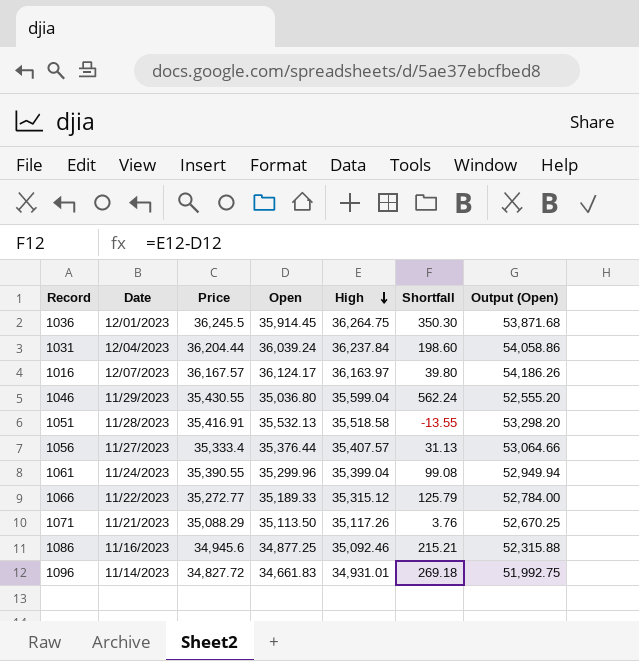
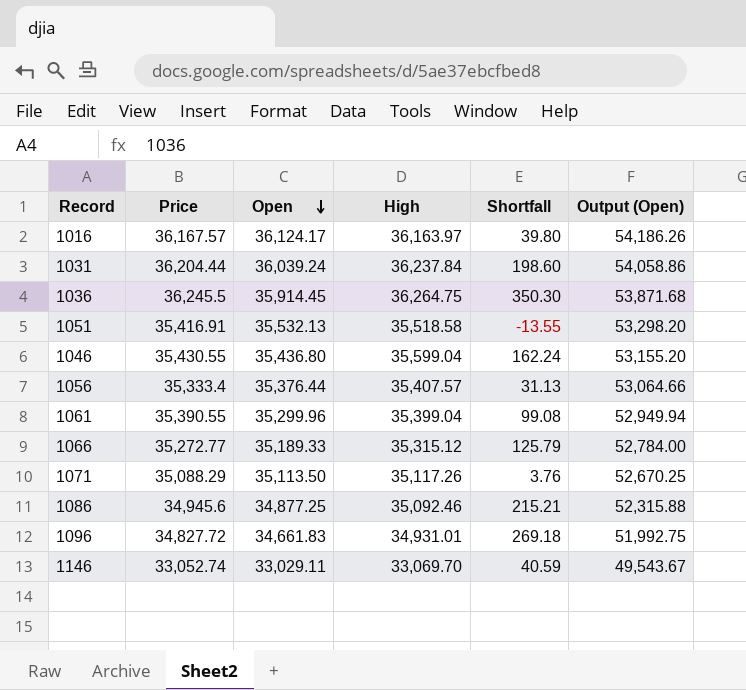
row order: High descending -> Open descending
column Date | position: 2 -> none
1046 | Open: 35,036.80 -> 35,436.80
1046 | Shortfall: 562.24 -> 162.24
1046 | Output (Open): 52,555.20 -> 53,155.20
row 1146: none -> 33,052.74 | 33,029.11 | 33,069.70 | 40.59 | 49,543.67

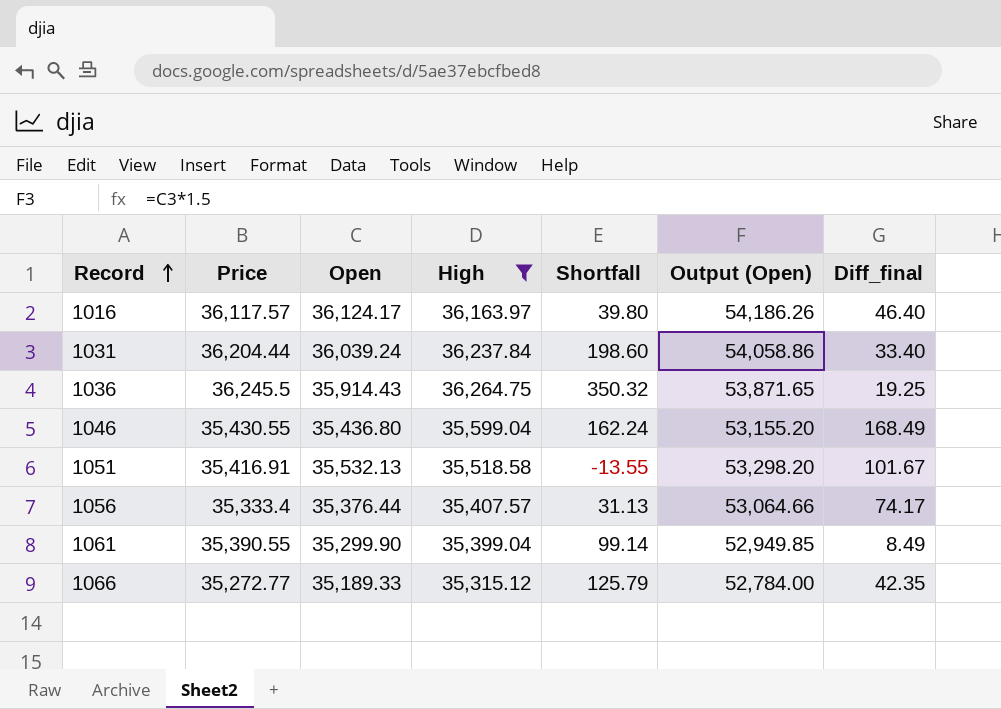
filter: none -> High >= 35,315.12
row order: Open descending -> Record ascending
column Diff_final | formula: none -> [High] - [Price]
1016 | Price: 36,167.57 -> 36,117.57
1036 | Open: 35,914.45 -> 35,914.43
1036 | Shortfall: 350.30 -> 350.32
1036 | Output (Open): 53,871.68 -> 53,871.65
1061 | Open: 35,299.96 -> 35,299.90
1061 | Shortfall: 99.08 -> 99.14
1061 | Output (Open): 52,949.94 -> 52,949.85

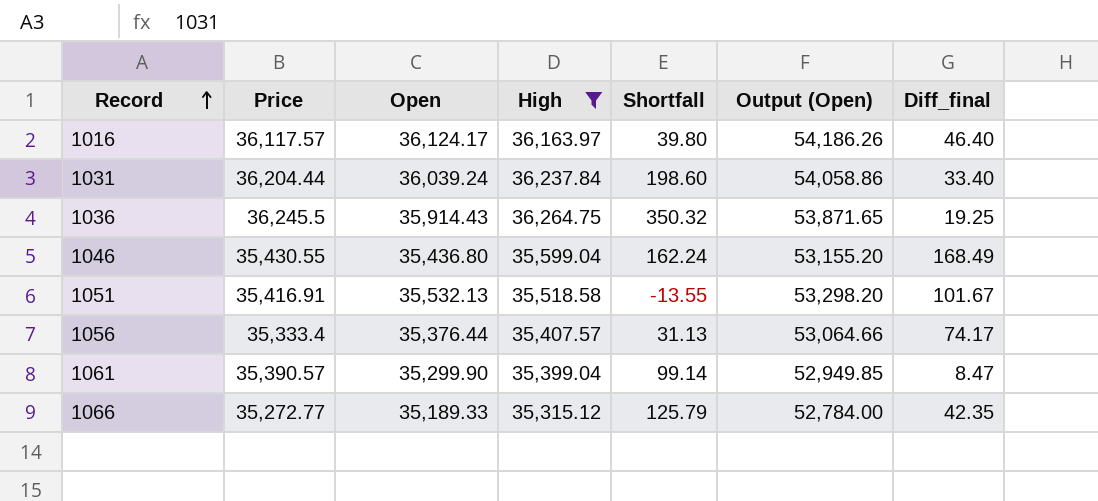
1061 | Price: 35,390.55 -> 35,390.57
1061 | Diff_final: 8.49 -> 8.47

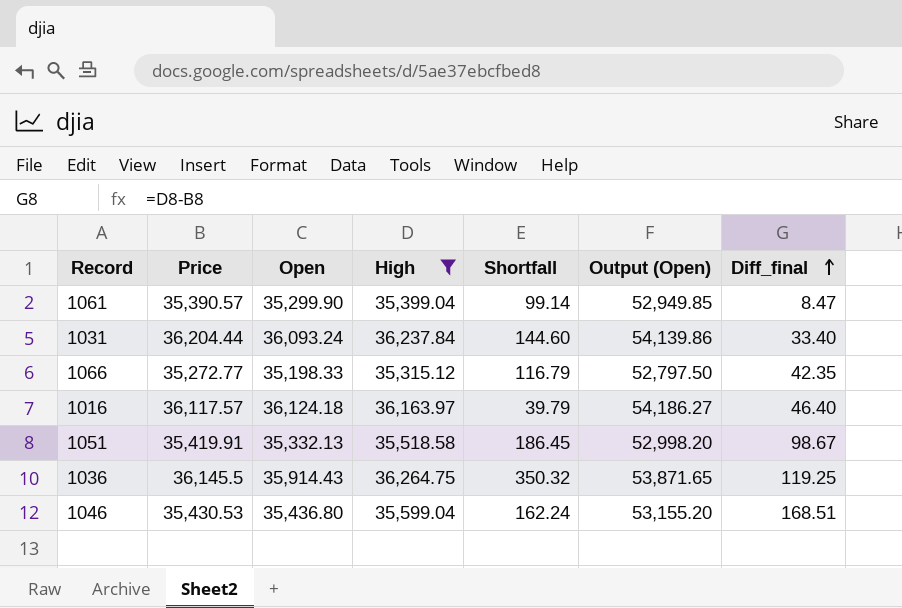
row order: Record ascending -> Diff_final ascending
row 1056: 35,333.4 | 35,376.44 | 35,407.57 | 31.13 | 53,064.66 | 74.17 -> none
1031 | Open: 36,039.24 -> 36,093.24
1031 | Shortfall: 198.60 -> 144.60
1031 | Output (Open): 54,058.86 -> 54,139.86
1066 | Open: 35,189.33 -> 35,198.33
1066 | Shortfall: 125.79 -> 116.79
1066 | Output (Open): 52,784.00 -> 52,797.50
1016 | Open: 36,124.17 -> 36,124.18
1016 | Shortfall: 39.80 -> 39.79
1016 | Output (Open): 54,186.26 -> 54,186.27
1051 | Price: 35,416.91 -> 35,419.91
1051 | Open: 35,532.13 -> 35,332.13
1051 | Shortfall: -13.55 -> 186.45
1051 | Output (Open): 53,298.20 -> 52,998.20
1051 | Diff_final: 101.67 -> 98.67
1036 | Price: 36,245.5 -> 36,145.5
1036 | Diff_final: 19.25 -> 119.25
1046 | Price: 35,430.55 -> 35,430.53
1046 | Diff_final: 168.49 -> 168.51

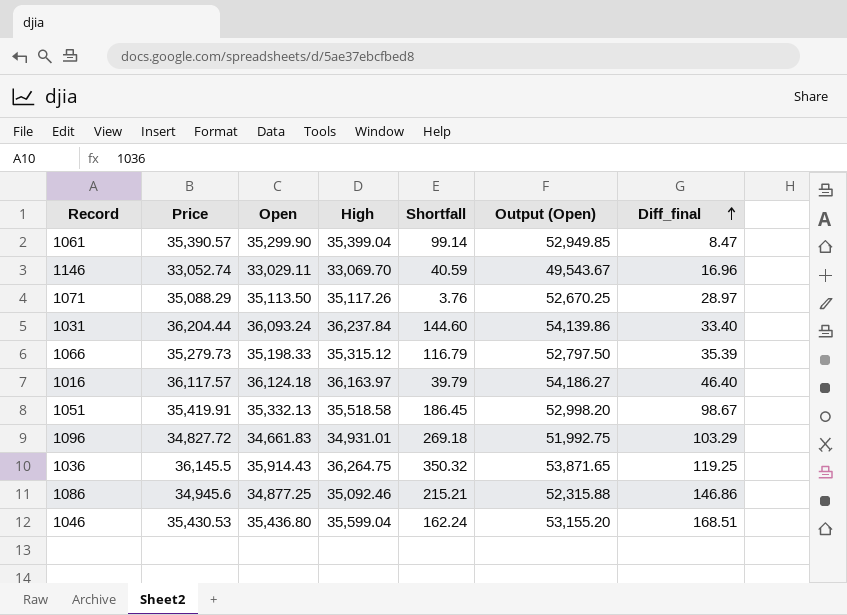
filter: High >= 35,315.12 -> none
1066 | Price: 35,272.77 -> 35,279.73
1066 | Diff_final: 42.35 -> 35.39

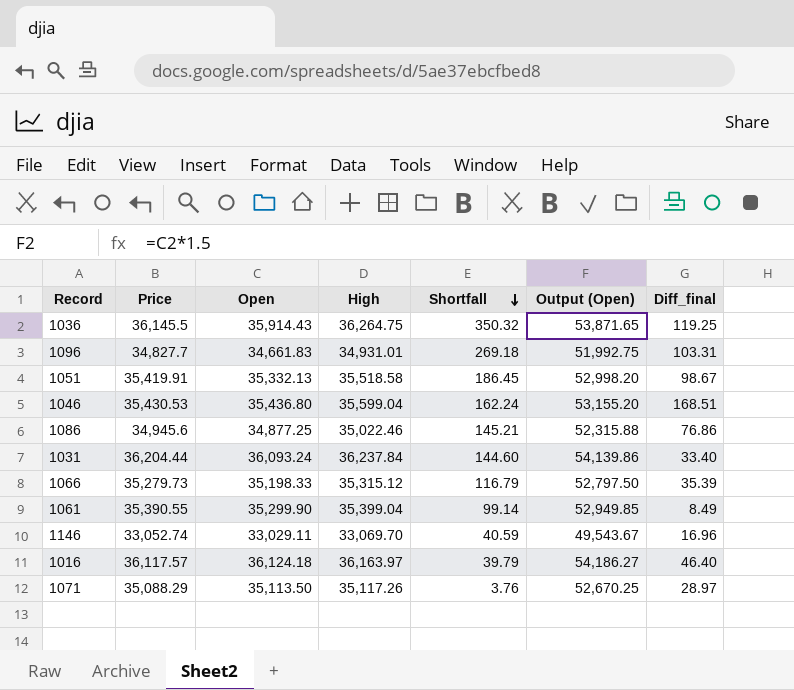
row order: Diff_final ascending -> Shortfall descending
1096 | Price: 34,827.72 -> 34,827.7
1096 | Diff_final: 103.29 -> 103.31
1086 | High: 35,092.46 -> 35,022.46
1086 | Shortfall: 215.21 -> 145.21
1086 | Diff_final: 146.86 -> 76.86
1061 | Price: 35,390.57 -> 35,390.55
1061 | Diff_final: 8.47 -> 8.49

